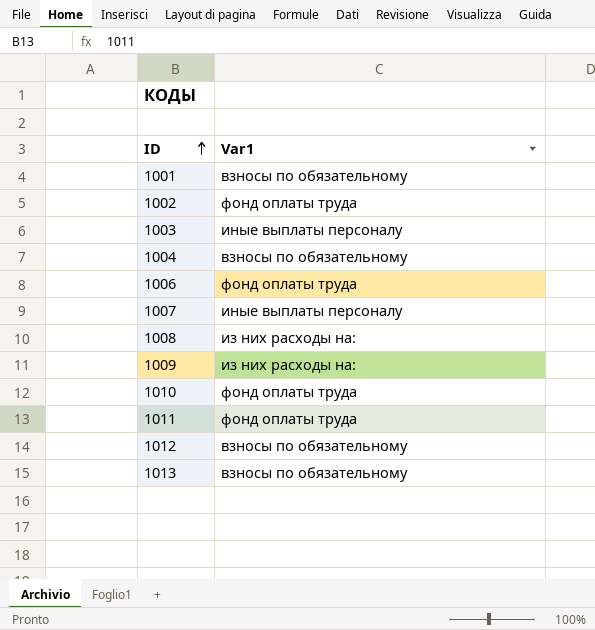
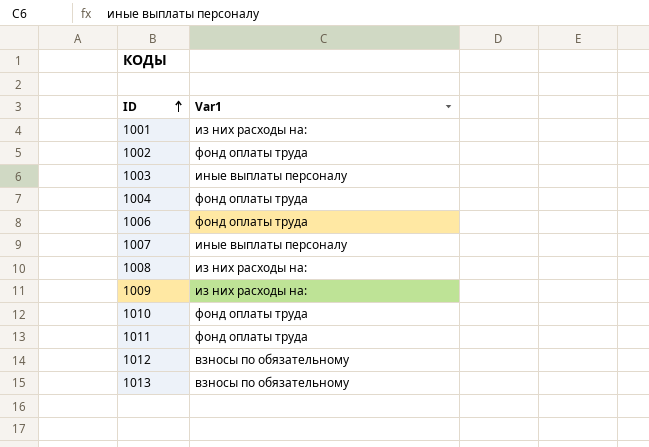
1001 | Var1: взносы по обязательному -> из них расходы на:
1004 | Var1: взносы по обязательному -> фонд оплаты труда

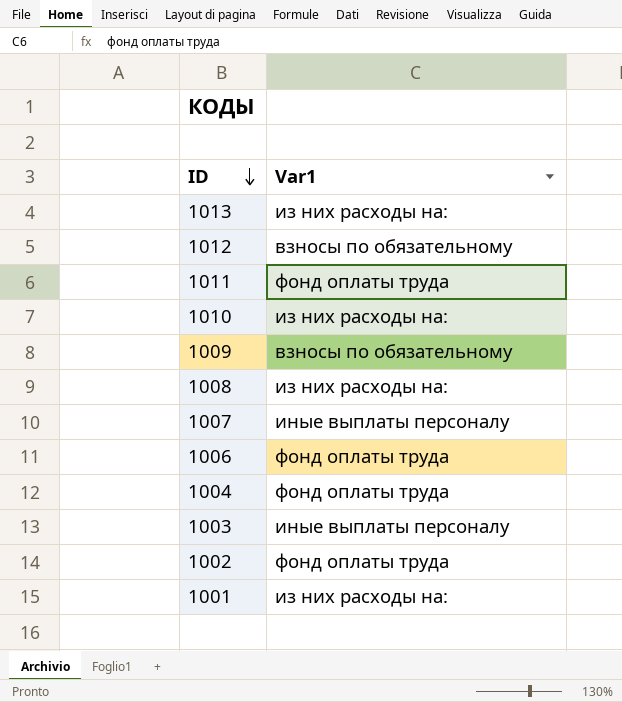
row order: ID ascending -> ID descending
1013 | Var1: взносы по обязательному -> из них расходы на:
1010 | Var1: фонд оплаты труда -> из них расходы на:
1009 | Var1: из них расходы на: -> взносы по обязательному

